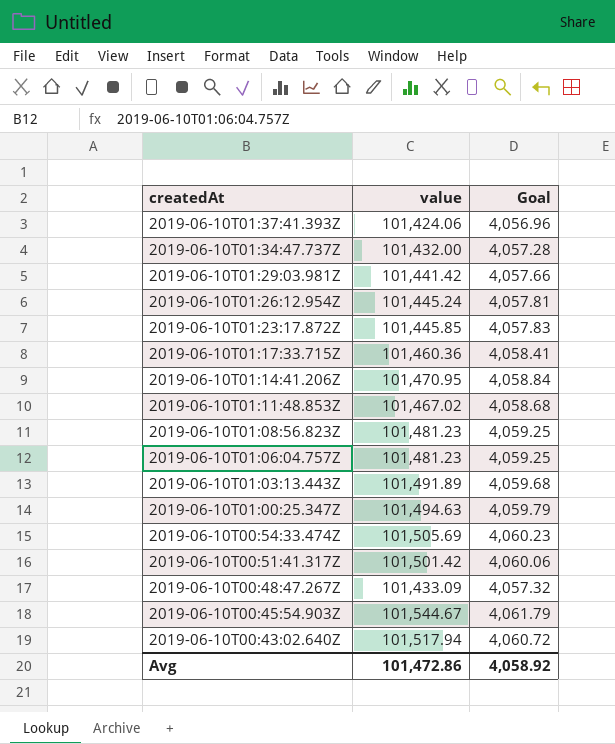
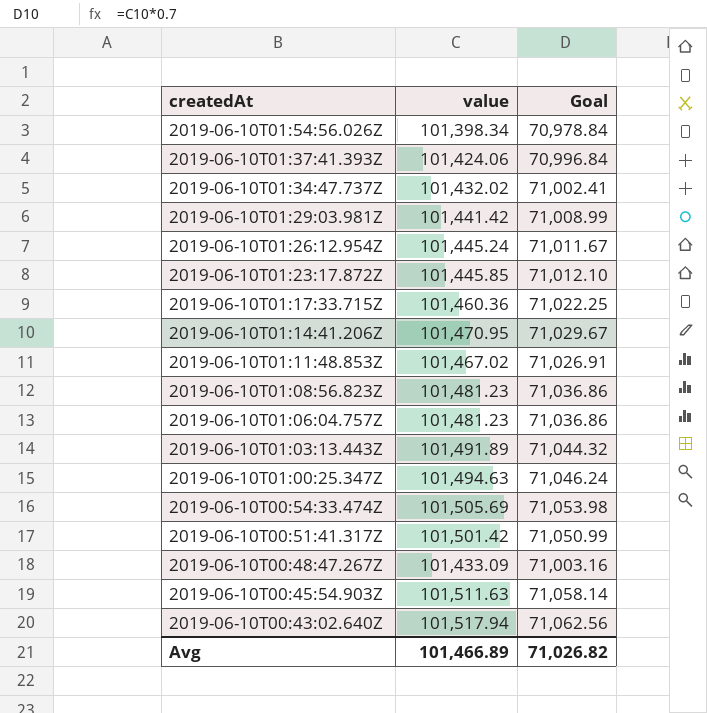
column Goal | formula: [value] * 0.04 -> [value] * 0.7
row 2019-06-10T01:54:56.026Z: none -> 101,398.34 | 70,978.84
2019-06-10T01:34:47.737Z | value: 101,432.00 -> 101,432.02
2019-06-10T00:45:54.903Z | value: 101,544.67 -> 101,511.63
Avg | value: 101,472.86 -> 101,466.89
Avg | Goal: 4,058.92 -> 71,026.82

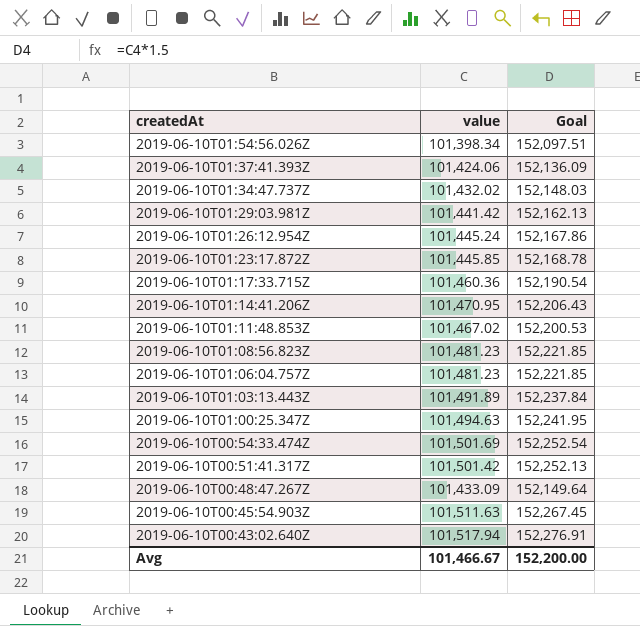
column Goal | formula: [value] * 0.7 -> [value] * 1.5
2019-06-10T00:54:33.474Z | value: 101,505.69 -> 101,501.69
Avg | value: 101,466.89 -> 101,466.67
Avg | Goal: 71,026.82 -> 152,200.00

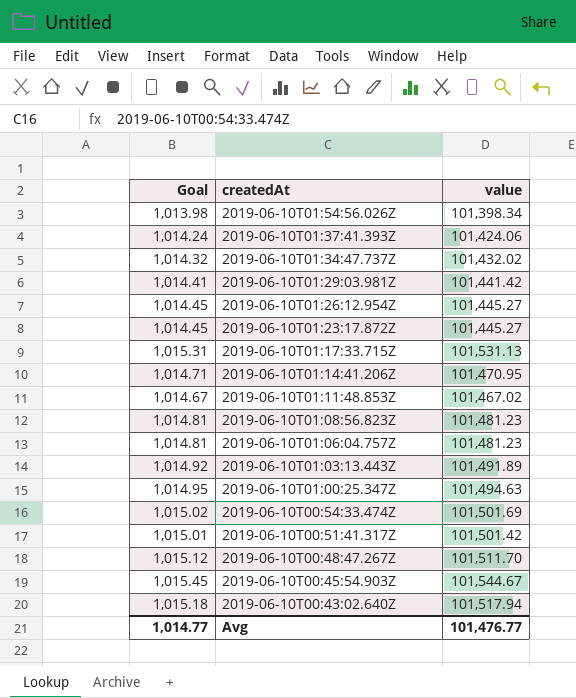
column Goal | formula: [value] * 1.5 -> [value] * 0.01
column Goal | position: 3 -> 1
2019-06-10T01:26:12.954Z | value: 101,445.24 -> 101,445.27
2019-06-10T01:23:17.872Z | value: 101,445.85 -> 101,445.27
2019-06-10T01:17:33.715Z | value: 101,460.36 -> 101,531.13
2019-06-10T00:48:47.267Z | value: 101,433.09 -> 101,511.70
2019-06-10T00:45:54.903Z | value: 101,511.63 -> 101,544.67
Avg | Goal: 152,200.00 -> 1,014.77
Avg | value: 101,466.67 -> 101,476.77

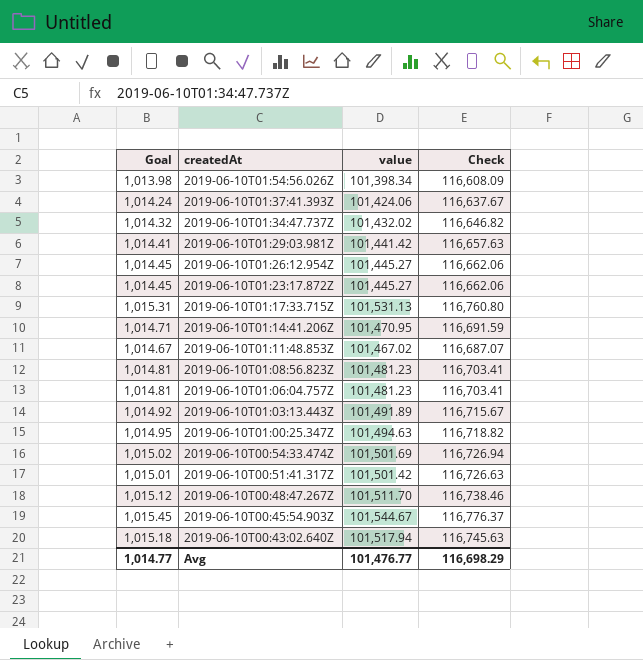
column Check | formula: none -> [value] * 1.15

